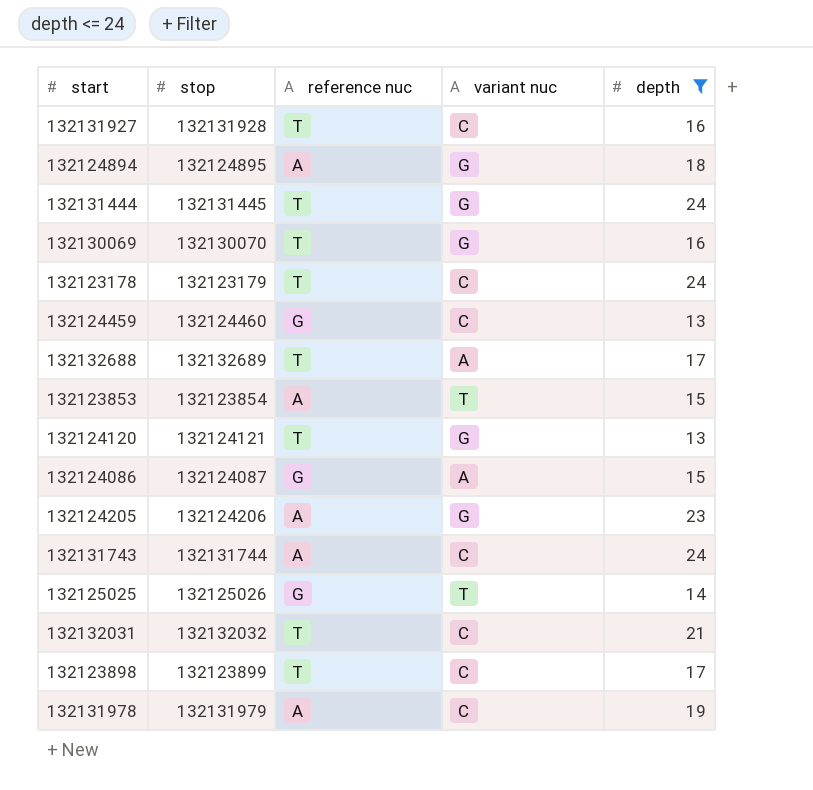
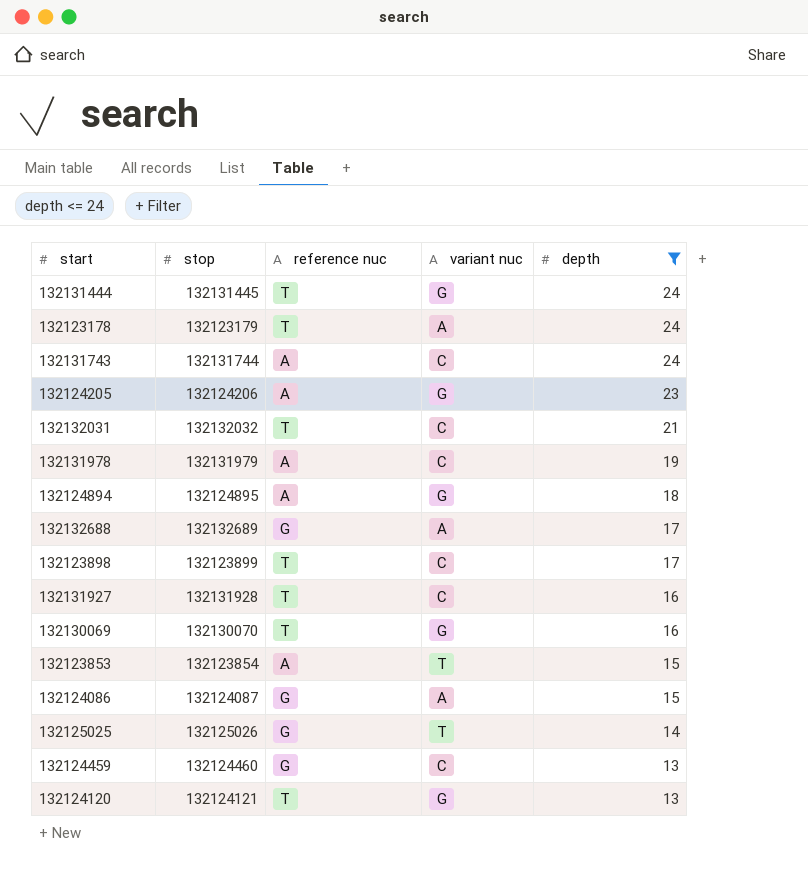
row order: none -> depth descending
132123178 | variant nuc: C -> A
132132688 | reference nuc: T -> G

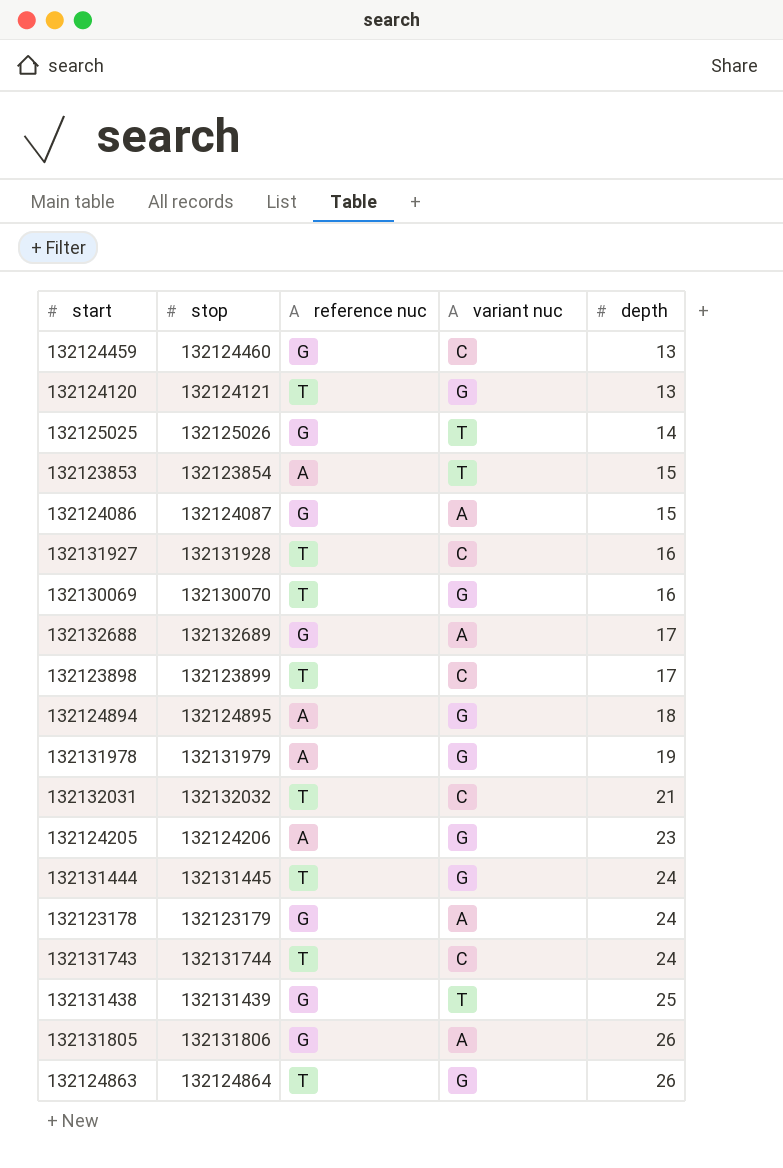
filter: depth <= 24 -> none
row order: depth descending -> depth ascending
132131978 | variant nuc: C -> G
132123178 | reference nuc: T -> G
132131743 | reference nuc: A -> T

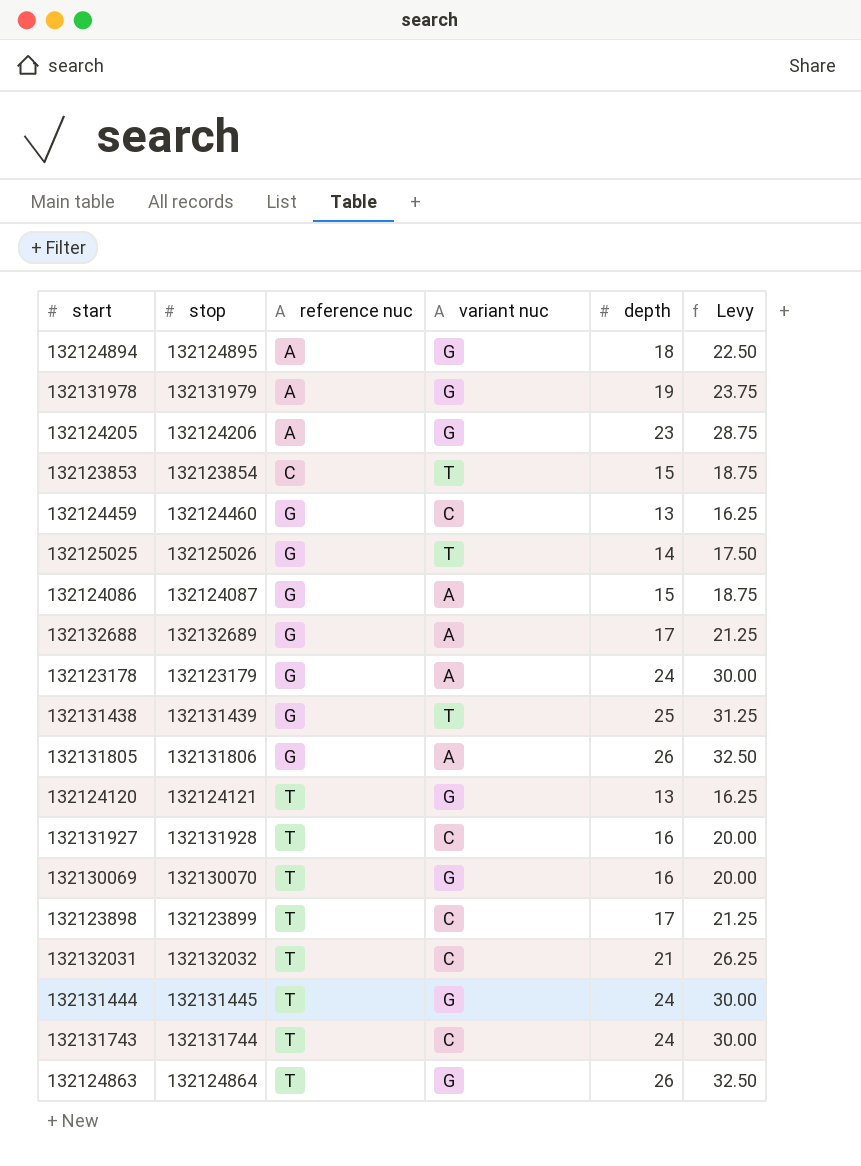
row order: depth ascending -> reference nuc ascending
column Levy | formula: none -> [depth] * 1.25
132123853 | reference nuc: A -> C

